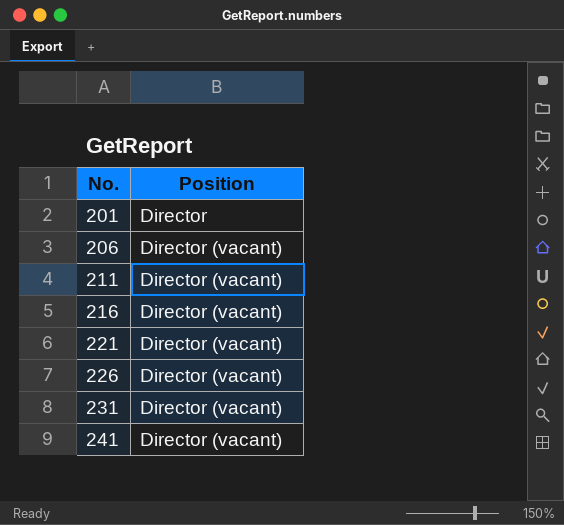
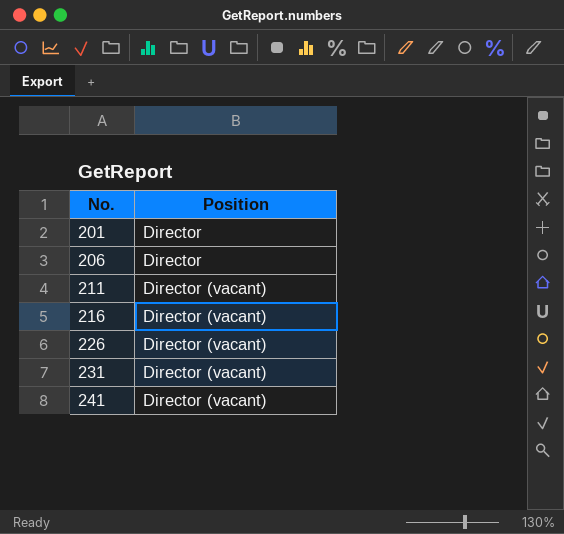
row 221: Director (vacant) -> none
206 | Position: Director (vacant) -> Director

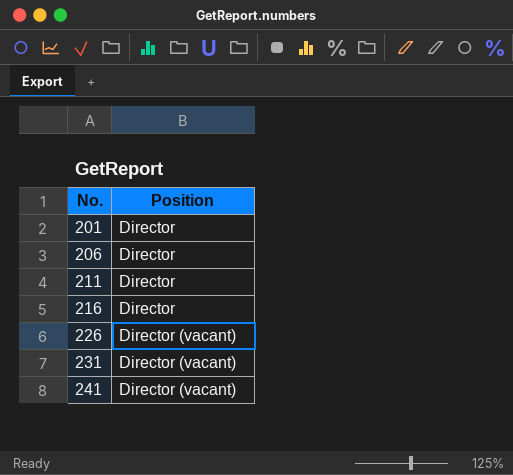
211 | Position: Director (vacant) -> Director
216 | Position: Director (vacant) -> Director

